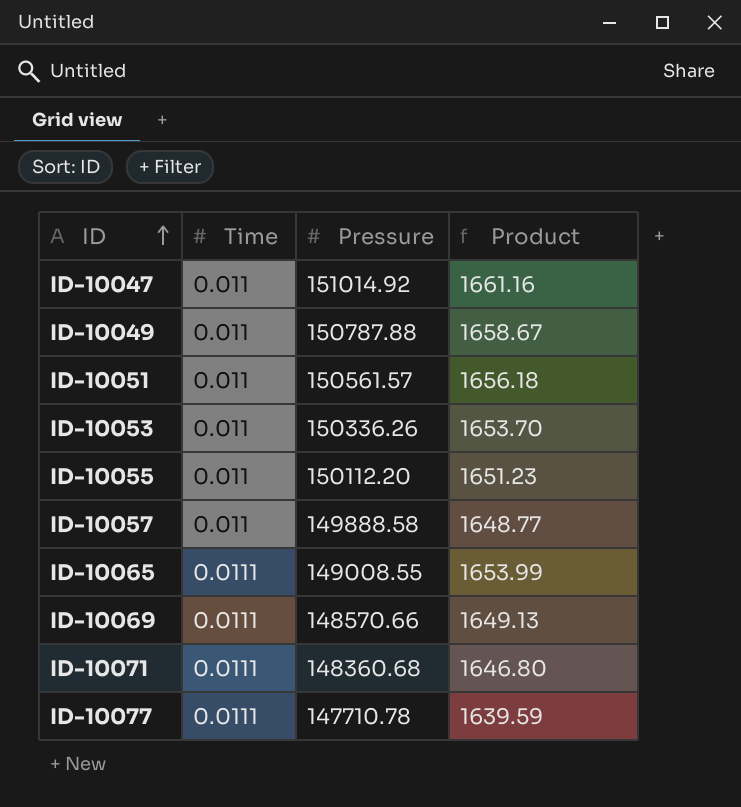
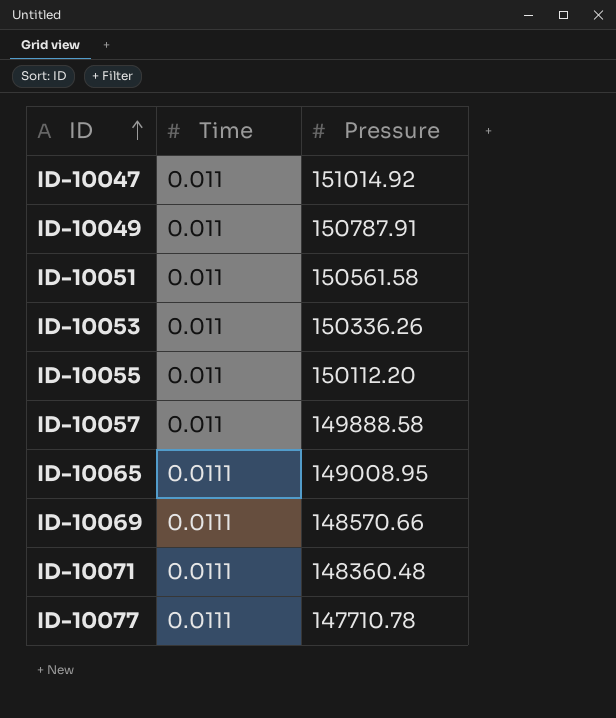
column Product | formula: [Time] * [Pressure] -> none
ID-10049 | Pressure: 150787.88 -> 150787.91
ID-10051 | Pressure: 150561.57 -> 150561.58
ID-10065 | Pressure: 149008.55 -> 149008.95
ID-10071 | Pressure: 148360.68 -> 148360.48

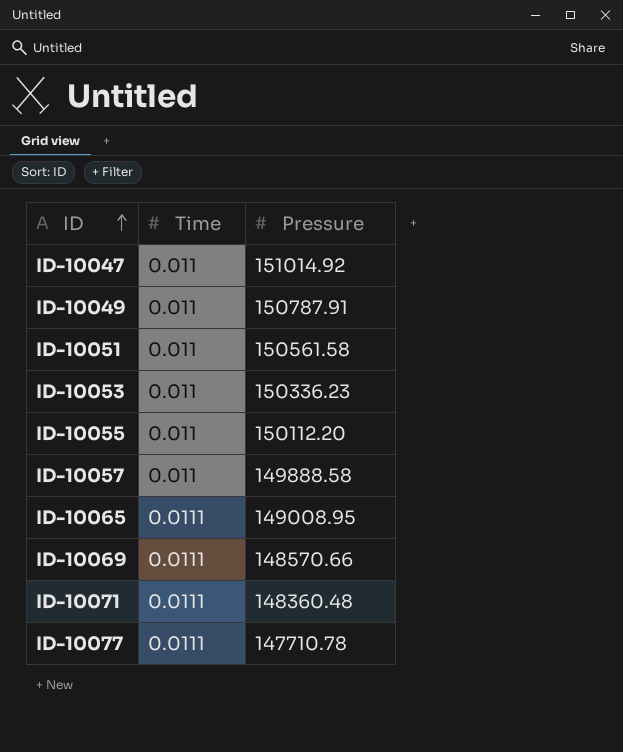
ID-10053 | Pressure: 150336.26 -> 150336.23

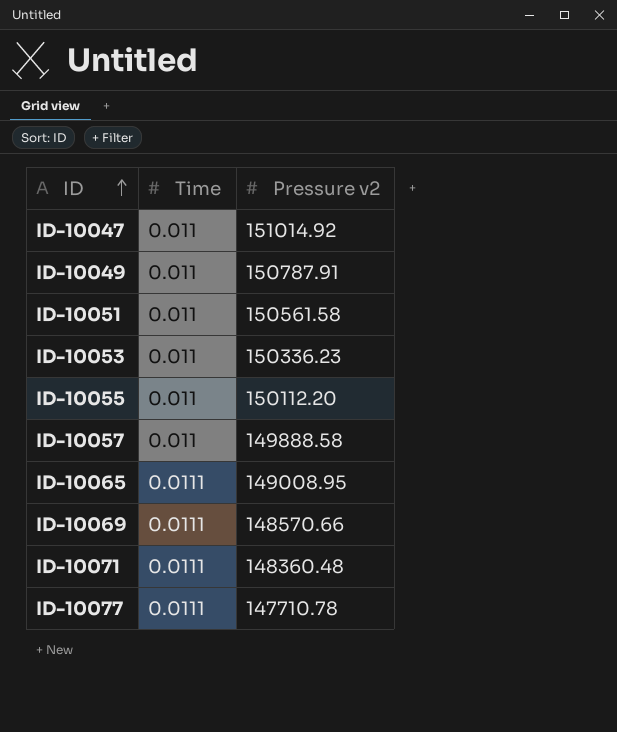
column name: Pressure -> Pressure v2

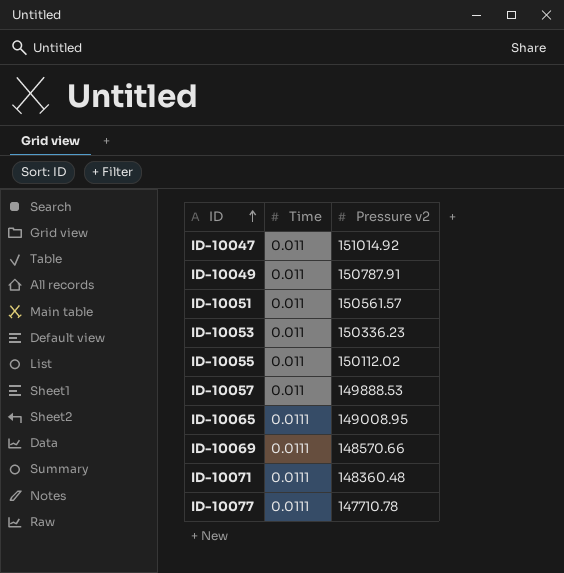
ID-10051 | Pressure v2: 150561.58 -> 150561.57
ID-10055 | Pressure v2: 150112.20 -> 150112.02
ID-10057 | Pressure v2: 149888.58 -> 149888.53

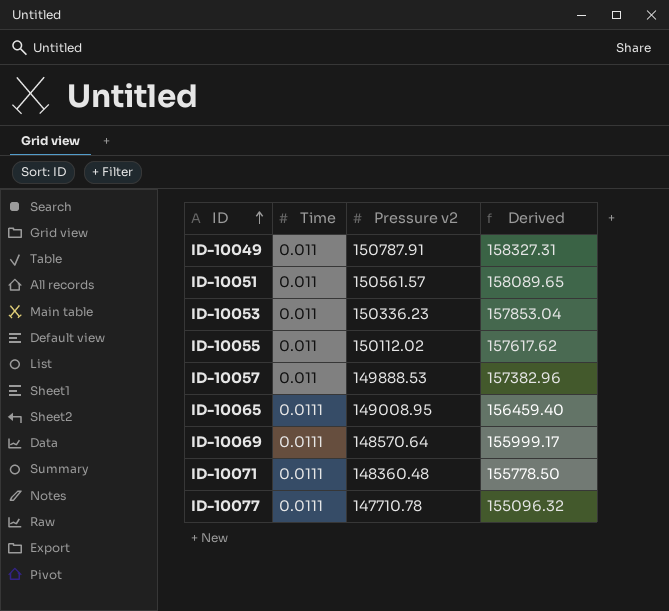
column Derived | formula: none -> [Pressure v2] * 1.05
row ID-10047: 0.011 | 151014.92 -> none
ID-10069 | Pressure v2: 148570.66 -> 148570.64

